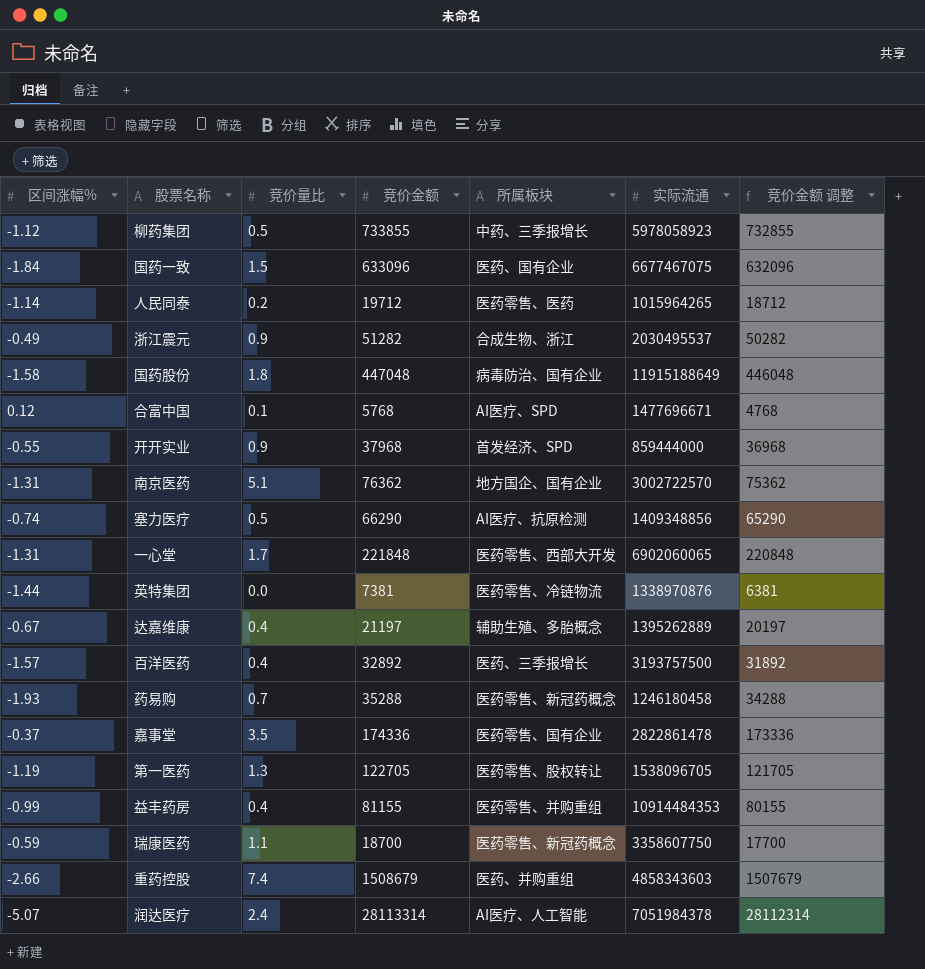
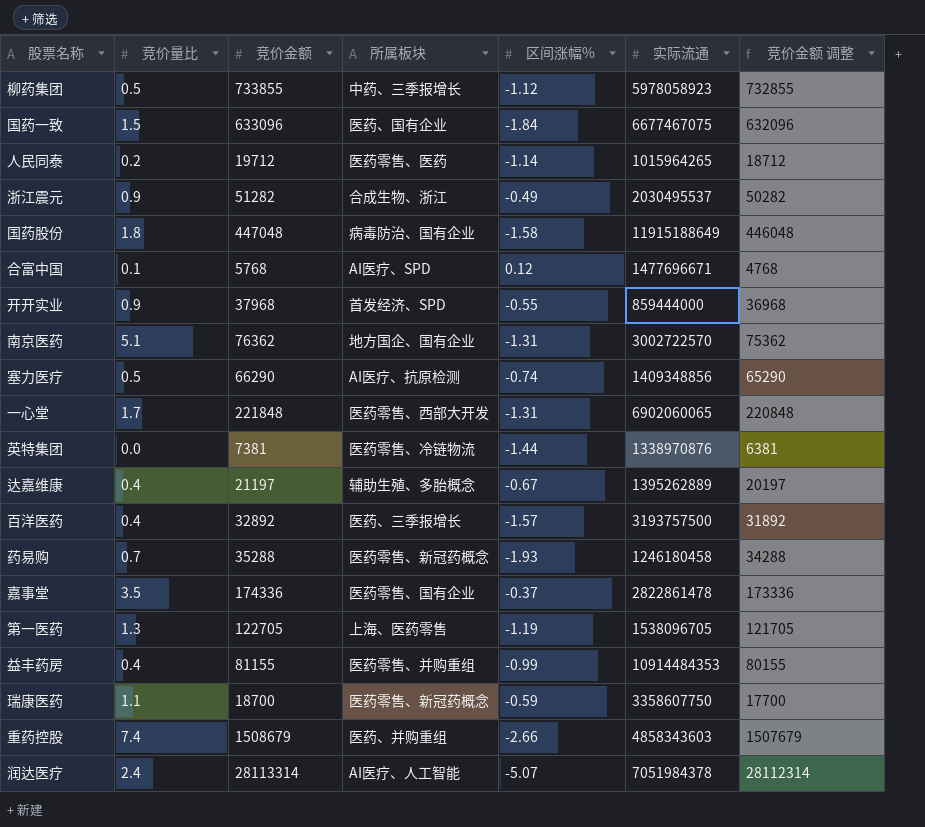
column 区间涨幅% | position: 1 -> 5
第一医药 | 所属板块: 医药零售、股权转让 -> 上海、医药零售

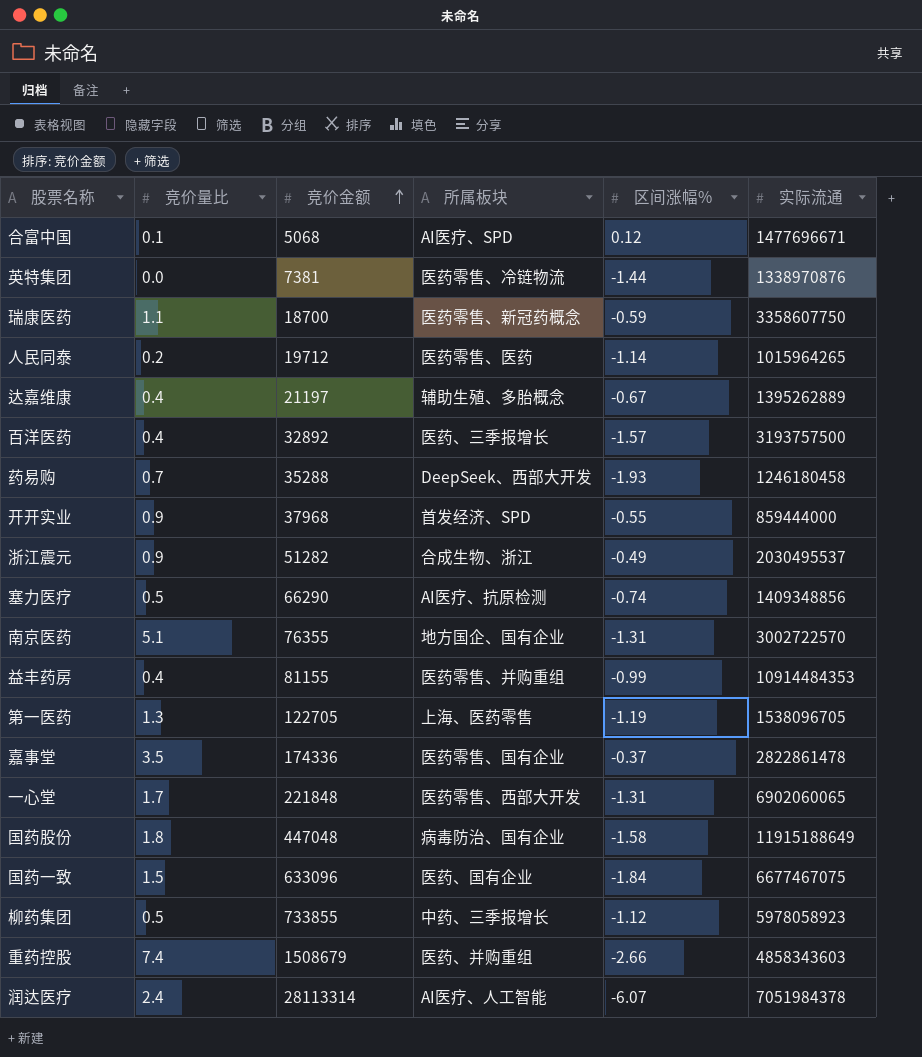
row order: none -> 竞价金额 ascending
column 竞价金额 调整 | formula: [竞价金额] - 1000 -> none
合富中国 | 竞价金额: 5768 -> 5068
药易购 | 所属板块: 医药零售、新冠药概念 -> DeepSeek、西部大开发
南京医药 | 竞价金额: 76362 -> 76355
润达医疗 | 区间涨幅%: -5.07 -> -6.07

